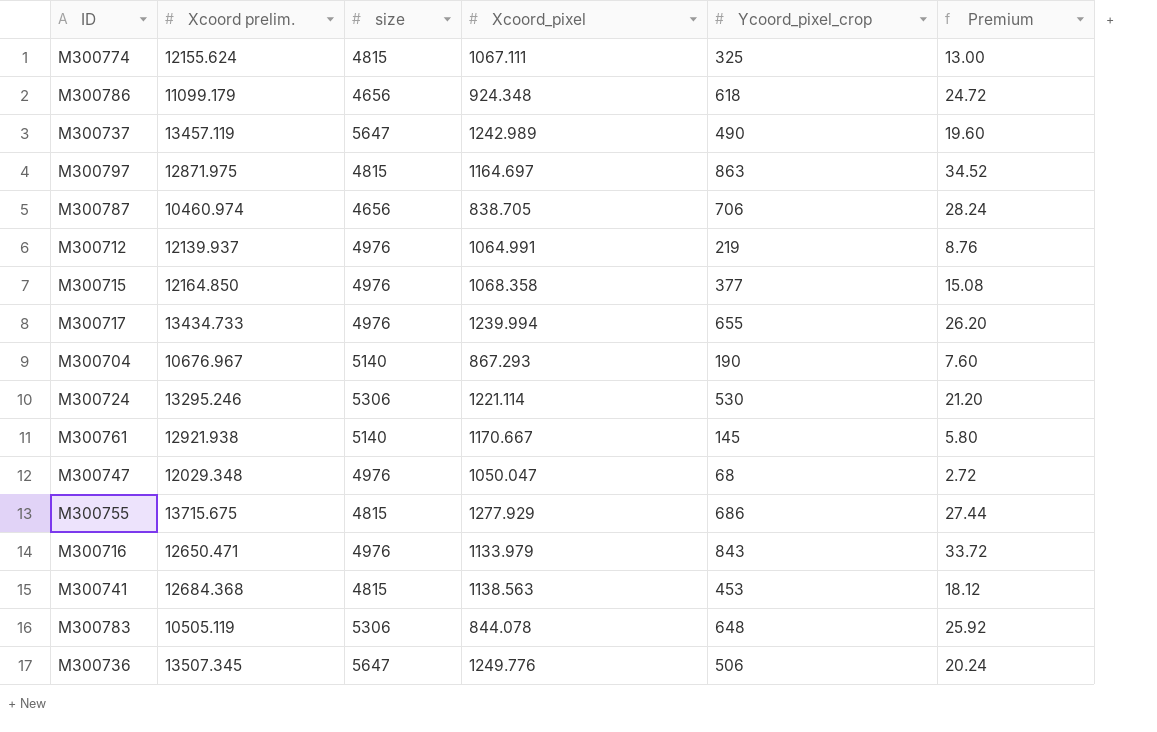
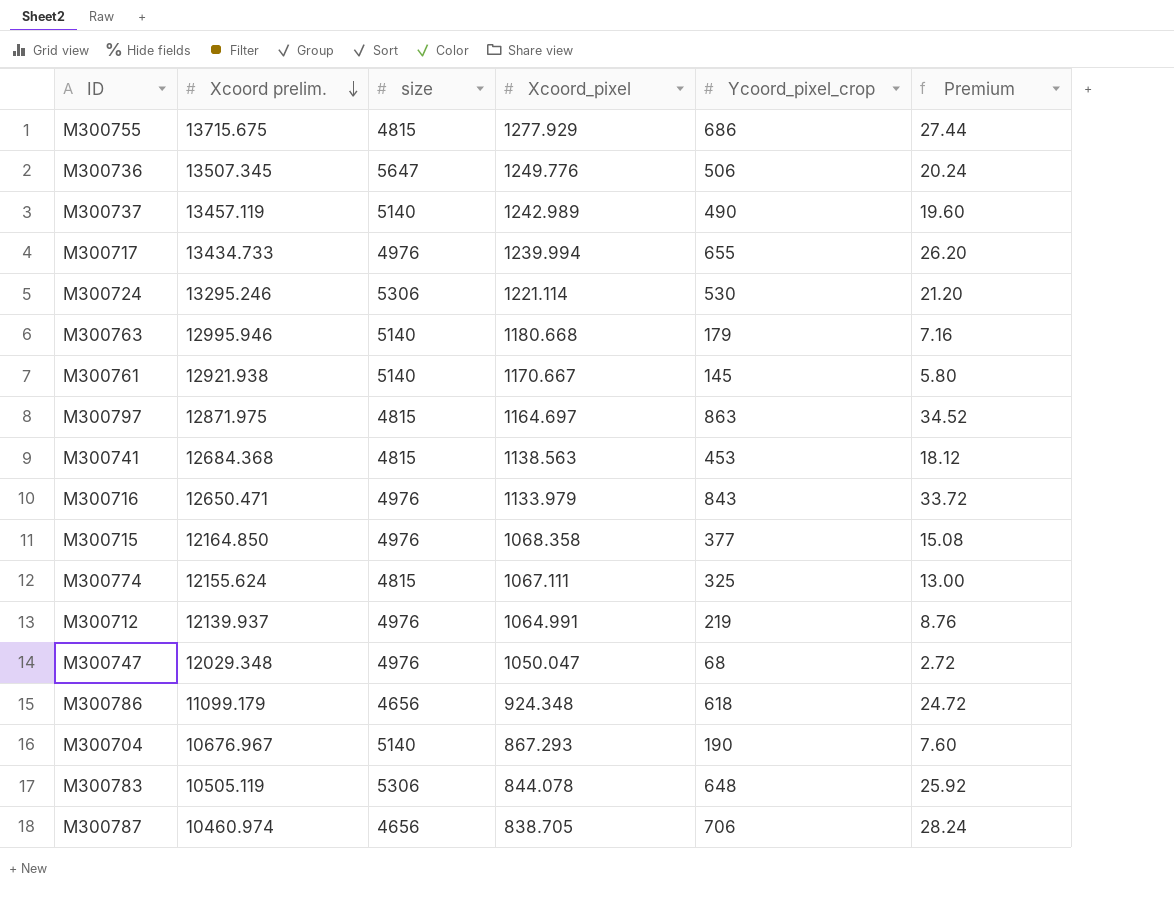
row order: none -> Xcoord prelim. descending
M300737 | size: 5647 -> 5140
row M300763: none -> 12995.946 | 5140 | 1180.668 | 179 | 7.16

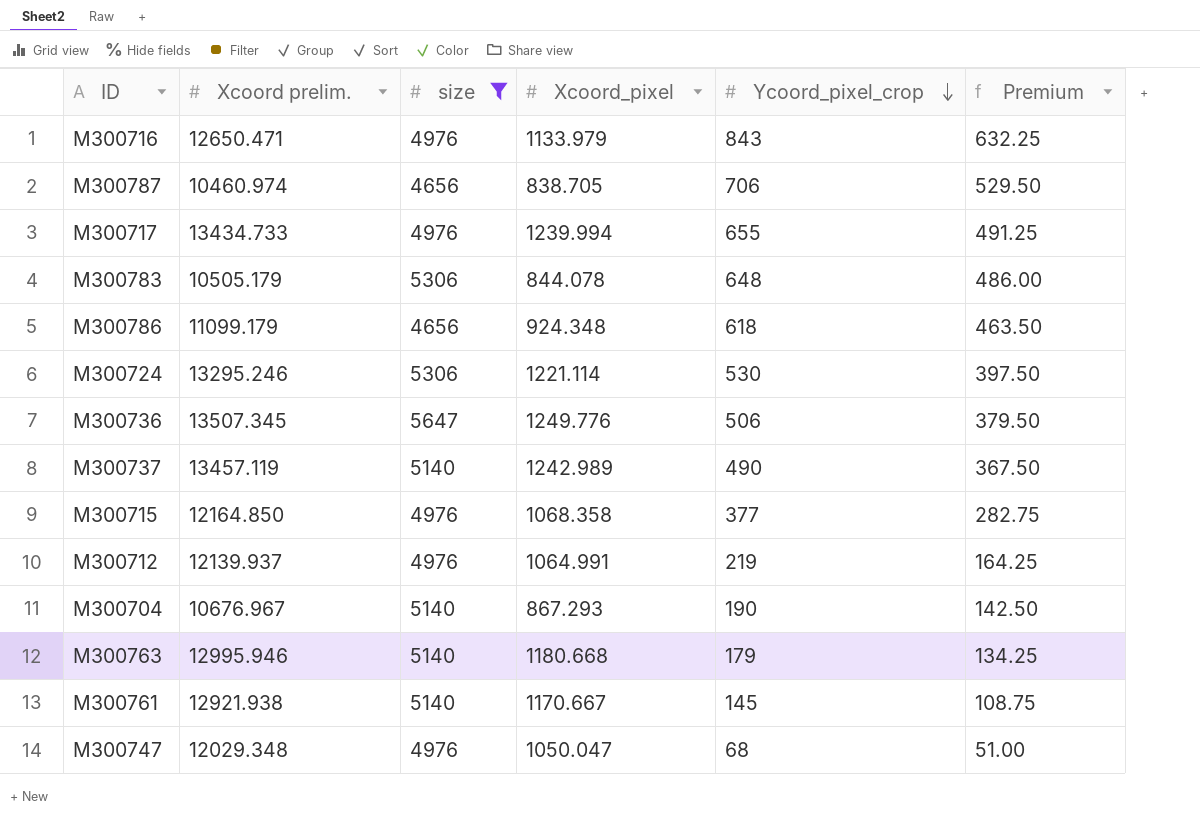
filter: none -> size != 4815
row order: Xcoord prelim. descending -> Ycoord_pixel_crop descending
column Premium | formula: [Ycoord_pixel_crop] * 0.04 -> [Ycoord_pixel_crop] * 0.75
M300783 | Xcoord prelim.: 10505.119 -> 10505.179

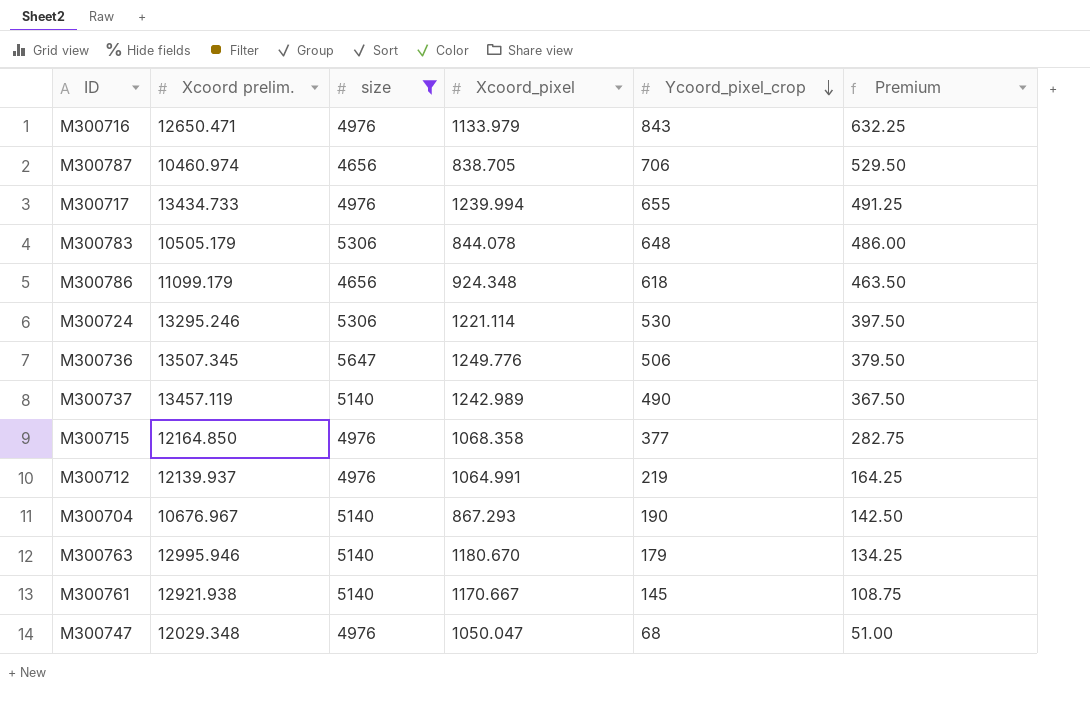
M300763 | Xcoord_pixel: 1180.668 -> 1180.670

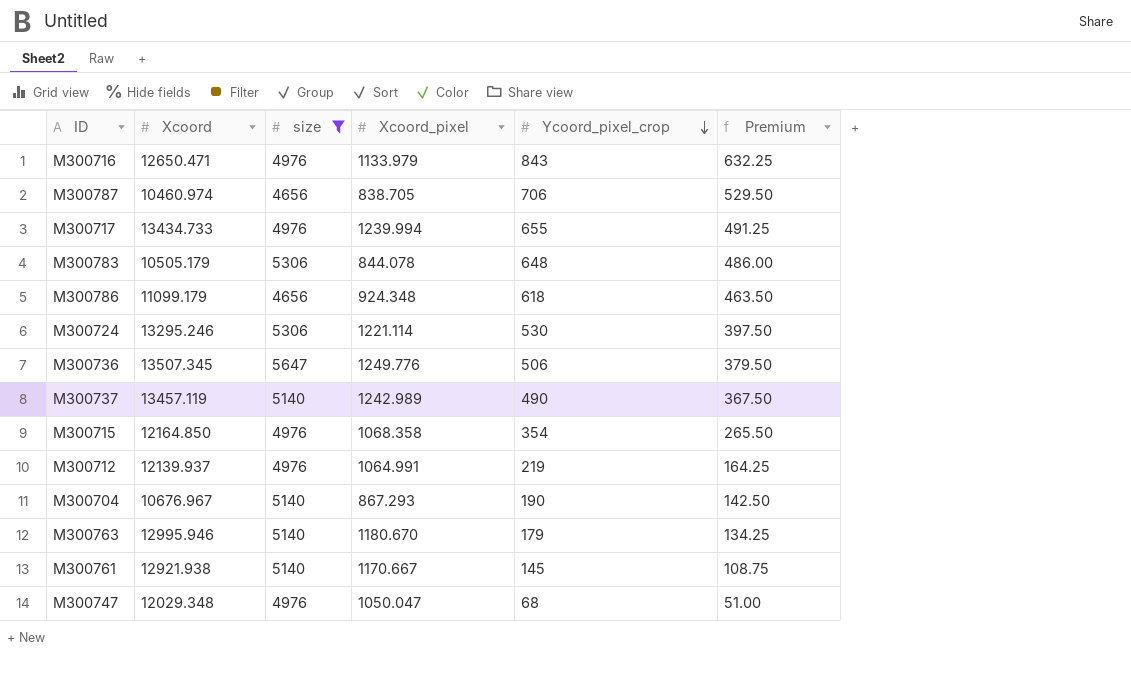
column name: Xcoord prelim. -> Xcoord
M300715 | Ycoord_pixel_crop: 377 -> 354
M300715 | Premium: 282.75 -> 265.50

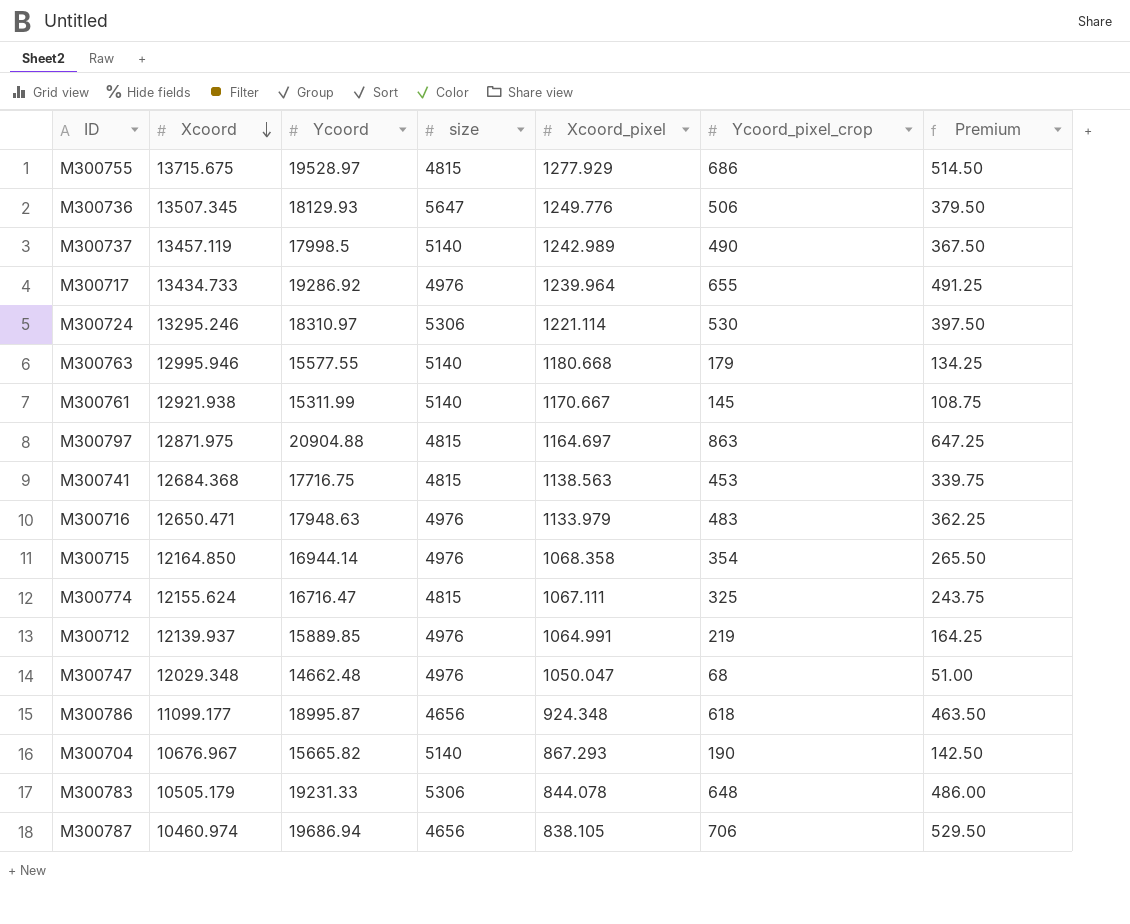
filter: size != 4815 -> none
row order: Ycoord_pixel_crop descending -> Xcoord descending
column Ycoord | position: none -> 3
M300717 | Xcoord_pixel: 1239.994 -> 1239.964
M300763 | Xcoord_pixel: 1180.670 -> 1180.668
M300716 | Ycoord_pixel_crop: 843 -> 483
M300716 | Premium: 632.25 -> 362.25
M300786 | Xcoord: 11099.179 -> 11099.177
M300787 | Xcoord_pixel: 838.705 -> 838.105

